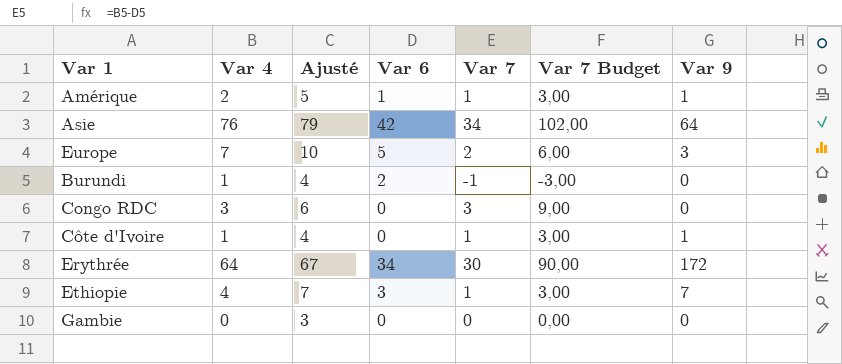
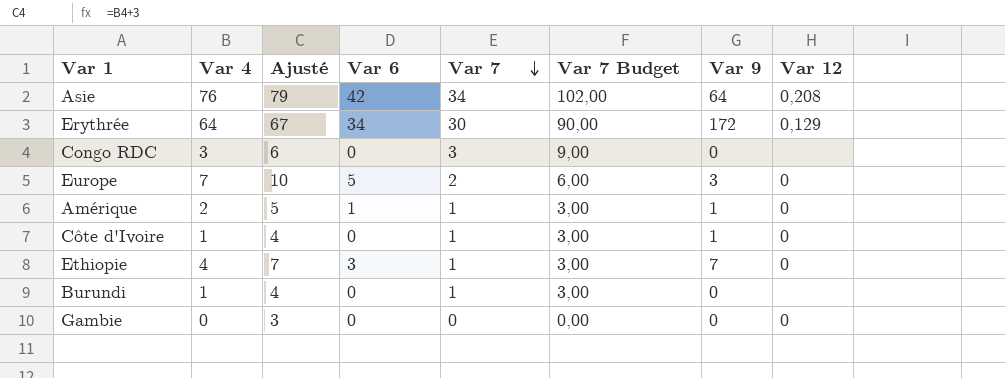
row order: none -> Var 7 descending
column Var 12 | position: none -> 8
Burundi | Var 6: 2 -> 0
Burundi | Var 7: -1 -> 1
Burundi | Var 7 Budget: -3,00 -> 3,00

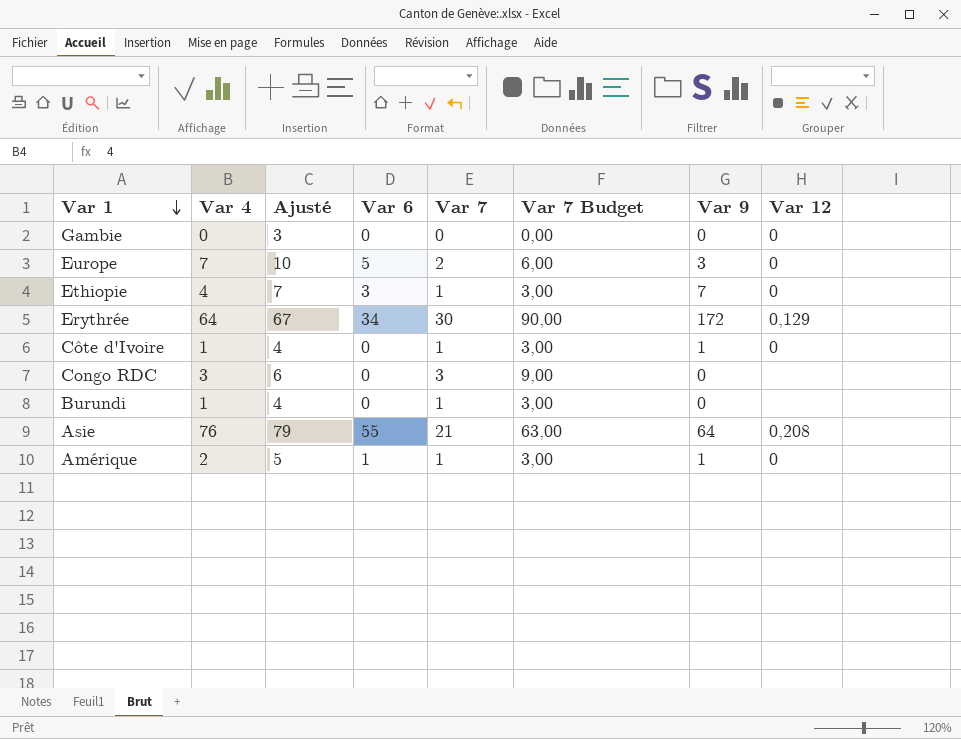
row order: Var 7 descending -> Var 1 descending
Asie | Var 6: 42 -> 55
Asie | Var 7: 34 -> 21
Asie | Var 7 Budget: 102,00 -> 63,00

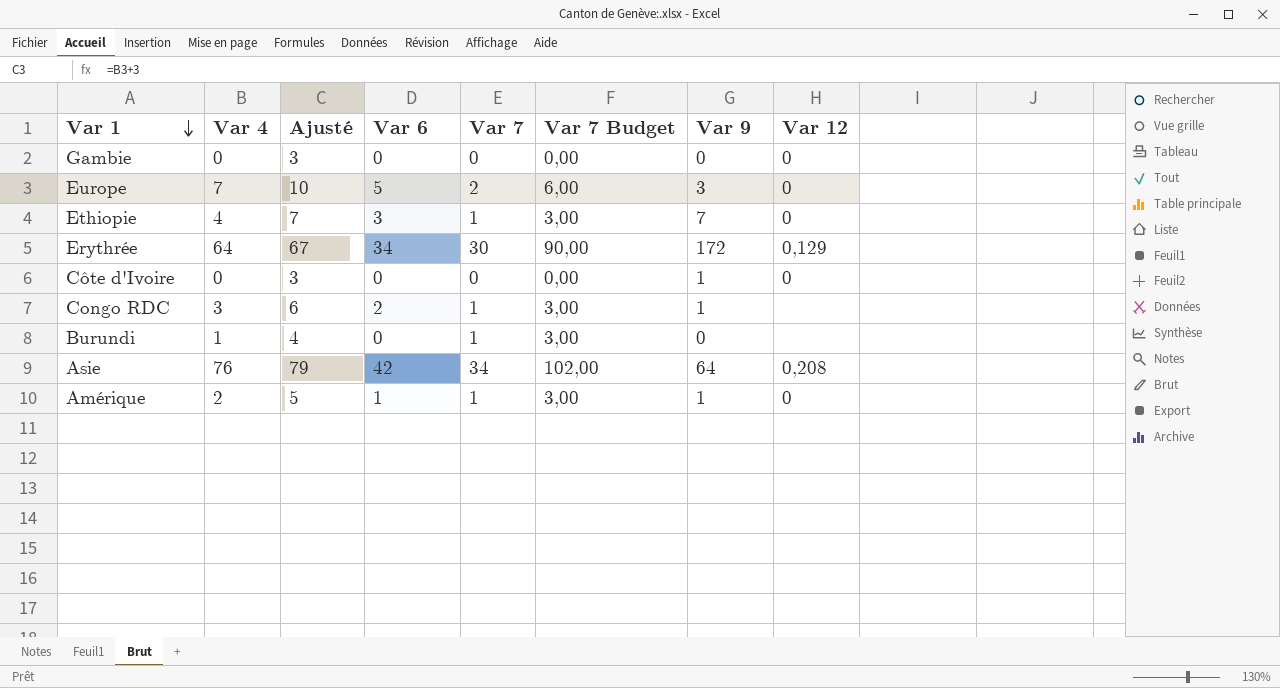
Côte d'Ivoire | Var 4: 1 -> 0
Côte d'Ivoire | Ajusté: 4 -> 3
Côte d'Ivoire | Var 7: 1 -> 0
Côte d'Ivoire | Var 7 Budget: 3,00 -> 0,00
Congo RDC | Var 6: 0 -> 2
Congo RDC | Var 7: 3 -> 1
Congo RDC | Var 7 Budget: 9,00 -> 3,00
Congo RDC | Var 9: 0 -> 1
Asie | Var 6: 55 -> 42
Asie | Var 7: 21 -> 34
Asie | Var 7 Budget: 63,00 -> 102,00

